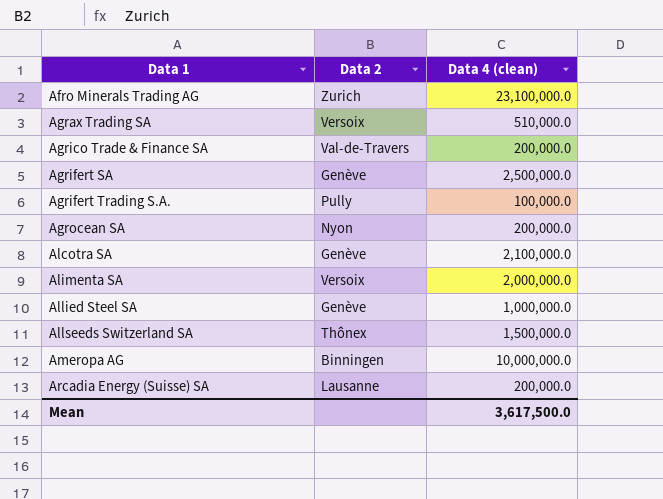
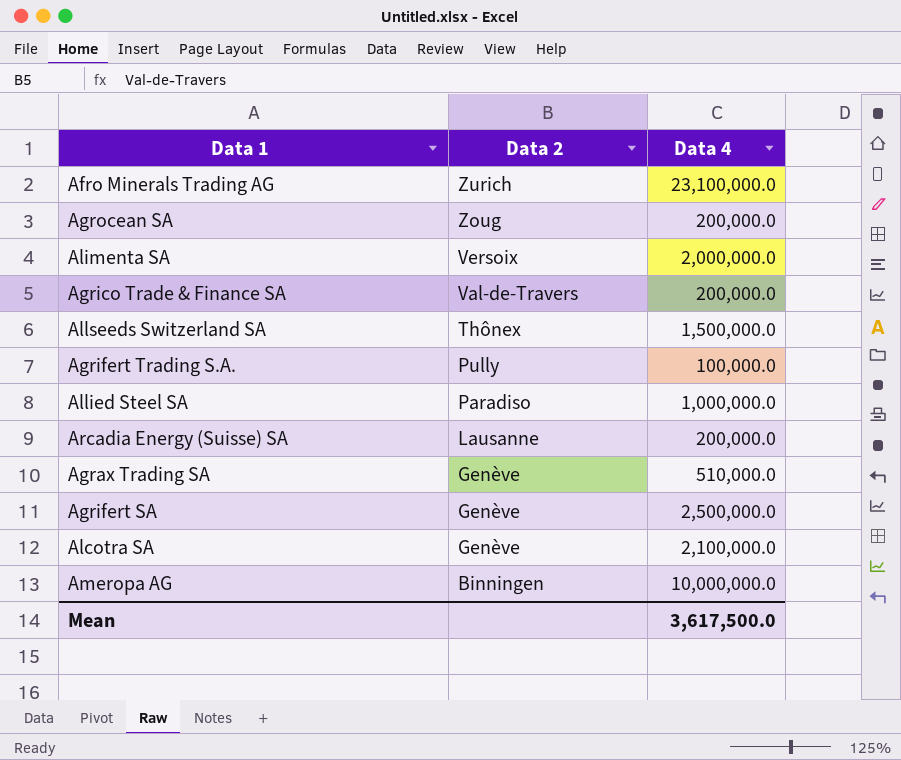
row order: Data 1 ascending -> Data 2 descending
column name: Data 4 (clean) -> Data 4
Agrocean SA | Data 2: Nyon -> Zoug
Allied Steel SA | Data 2: Genève -> Paradiso
Agrax Trading SA | Data 2: Versoix -> Genève

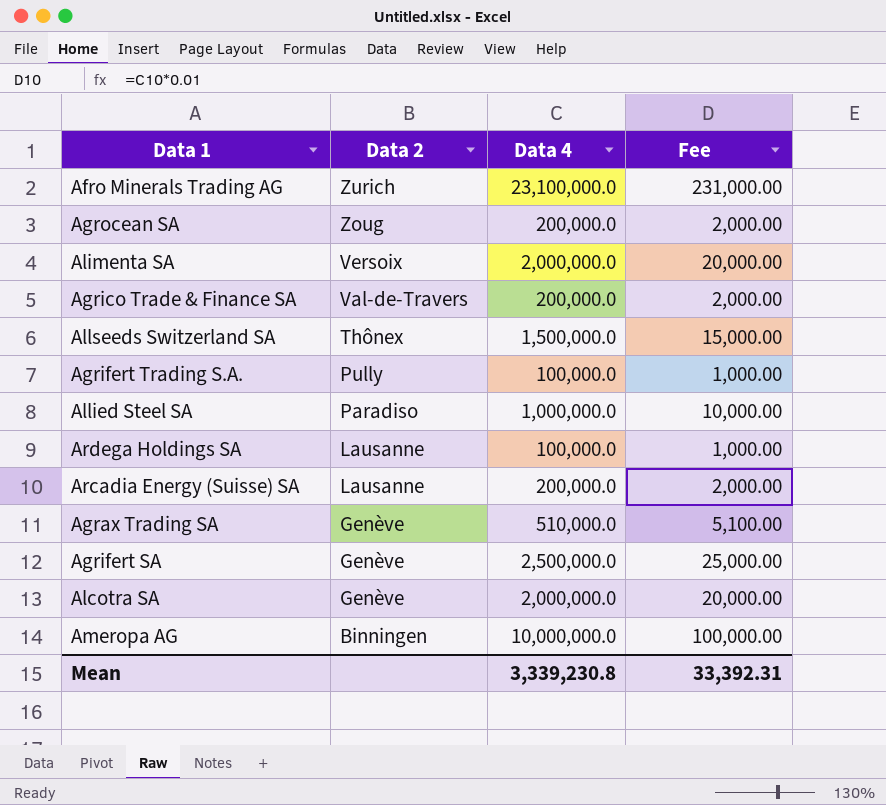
column Fee | formula: none -> [Data 4] * 0.01
row Ardega Holdings SA: none -> Lausanne | 100,000.0 | 1,000.00
Alcotra SA | Data 4: 2,100,000.0 -> 2,000,000.0
Mean | Data 4: 3,617,500.0 -> 3,339,230.8

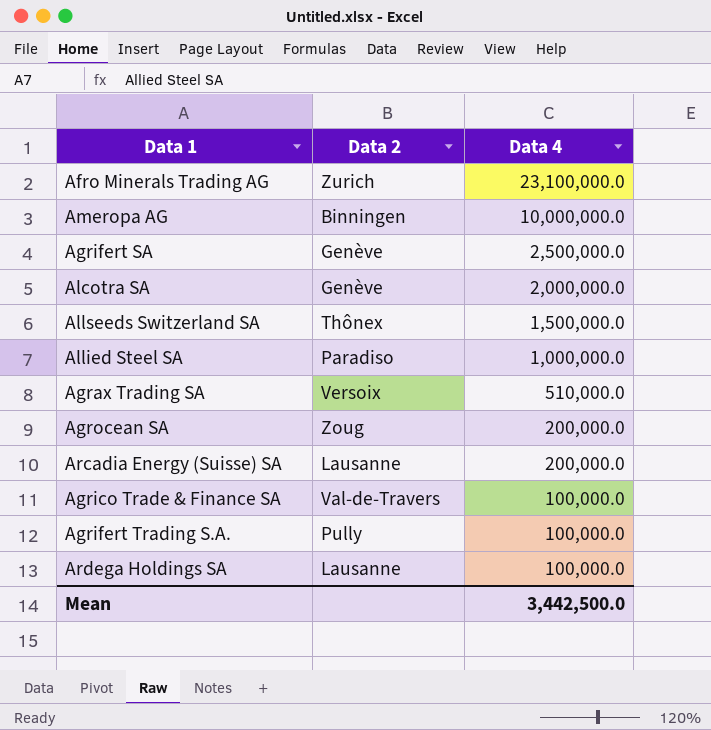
row order: Data 2 descending -> Data 4 descending
column Fee | formula: [Data 4] * 0.01 -> none
row Alimenta SA: Versoix | 2,000,000.0 | 20,000.00 -> none
Agrax Trading SA | Data 2: Genève -> Versoix
Agrico Trade & Finance SA | Data 4: 200,000.0 -> 100,000.0
Mean | Data 4: 3,339,230.8 -> 3,442,500.0

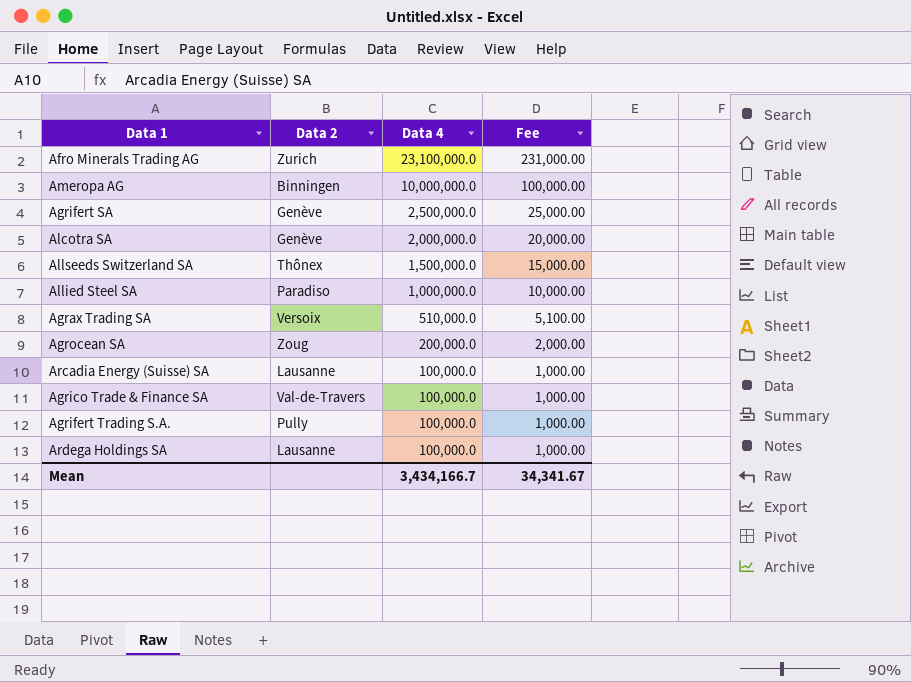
column Fee | formula: none -> [Data 4] * 0.01
Arcadia Energy (Suisse) SA | Data 4: 200,000.0 -> 100,000.0
Mean | Data 4: 3,442,500.0 -> 3,434,166.7

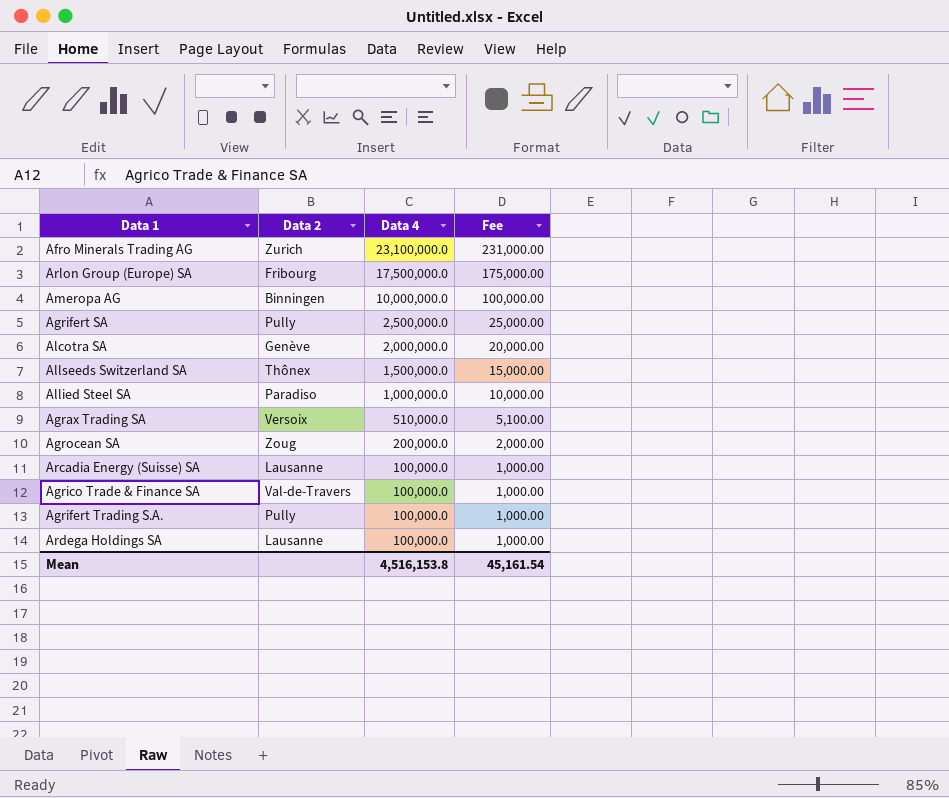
row Arlon Group (Europe) SA: none -> Fribourg | 17,500,000.0 | 175,000.00
Agrifert SA | Data 2: Genève -> Pully
Mean | Data 4: 3,434,166.7 -> 4,516,153.8
Mean | Fee: 34,341.67 -> 45,161.54

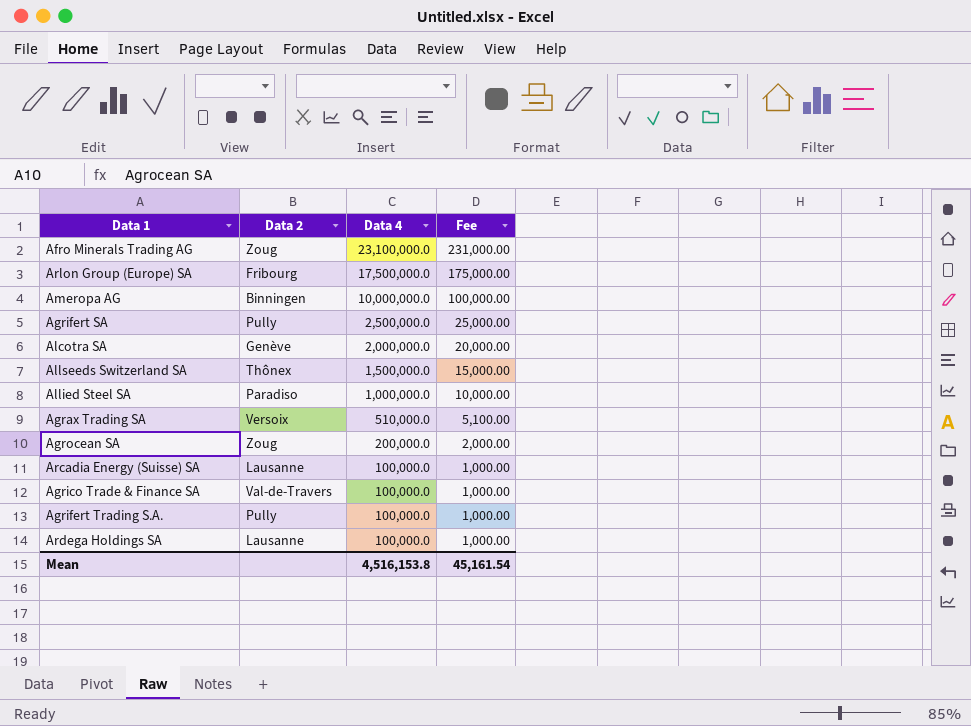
Afro Minerals Trading AG | Data 2: Zurich -> Zoug

